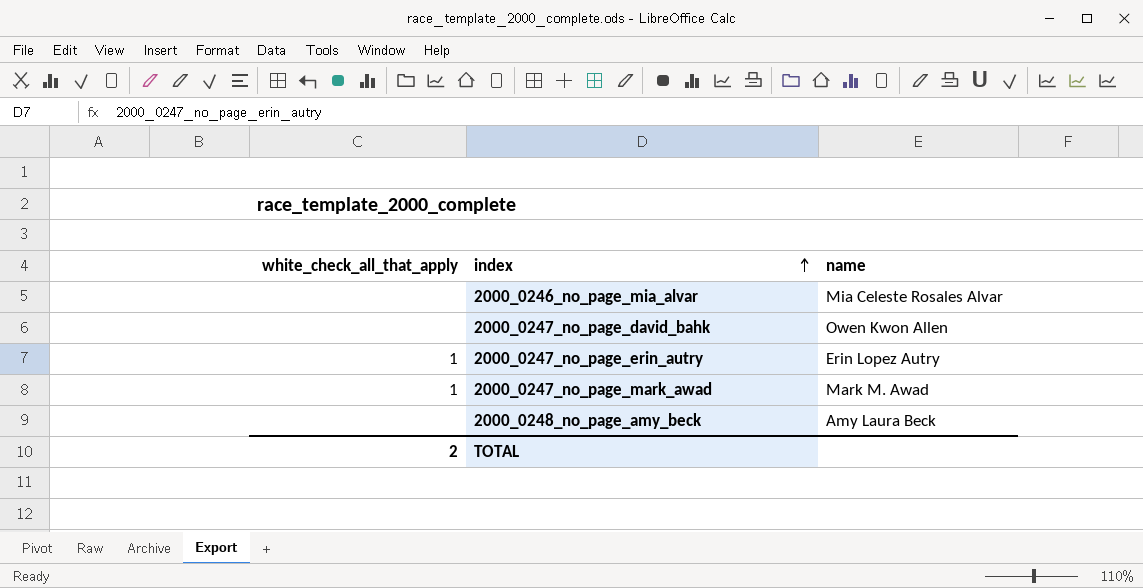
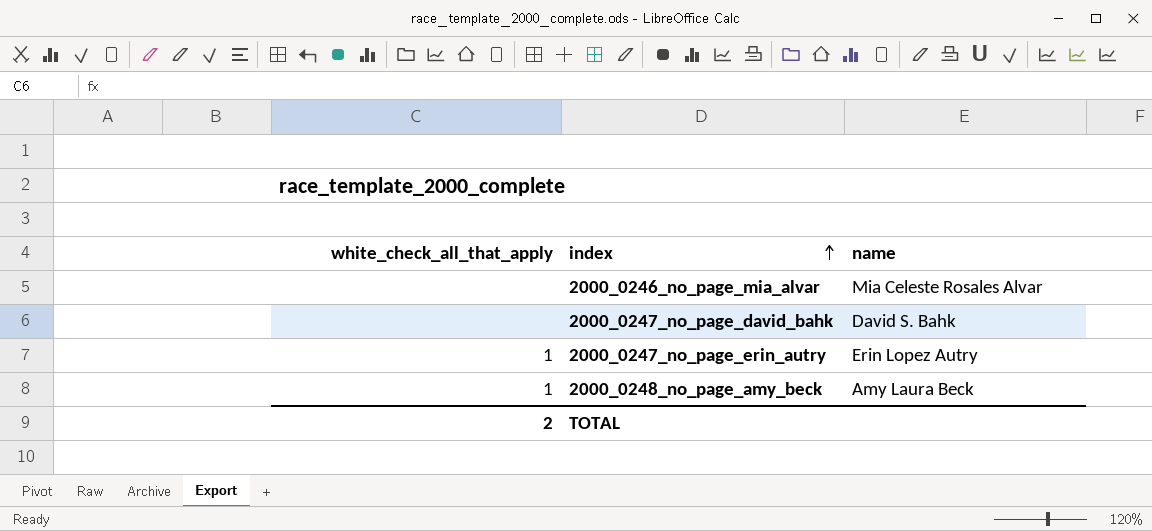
row 2000_0247_no_page_mark_awad: 1 | Mark M. Awad -> none
2000_0247_no_page_david_bahk | name: Owen Kwon Allen -> David S. Bahk
2000_0248_no_page_amy_beck | white_check_all_that_apply: none -> 1

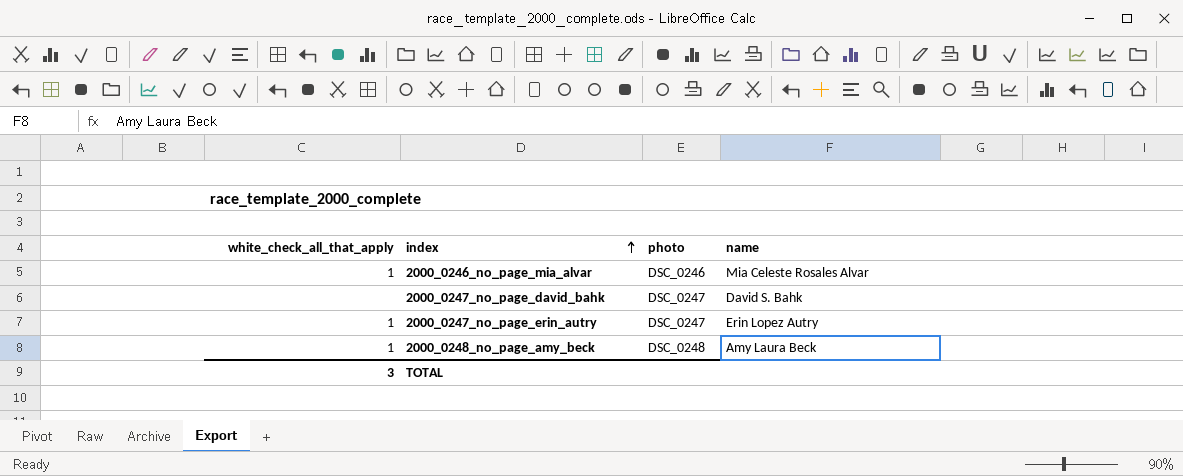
column photo | position: none -> 3
2000_0246_no_page_mia_alvar | white_check_all_that_apply: none -> 1
TOTAL | white_check_all_that_apply: 2 -> 3

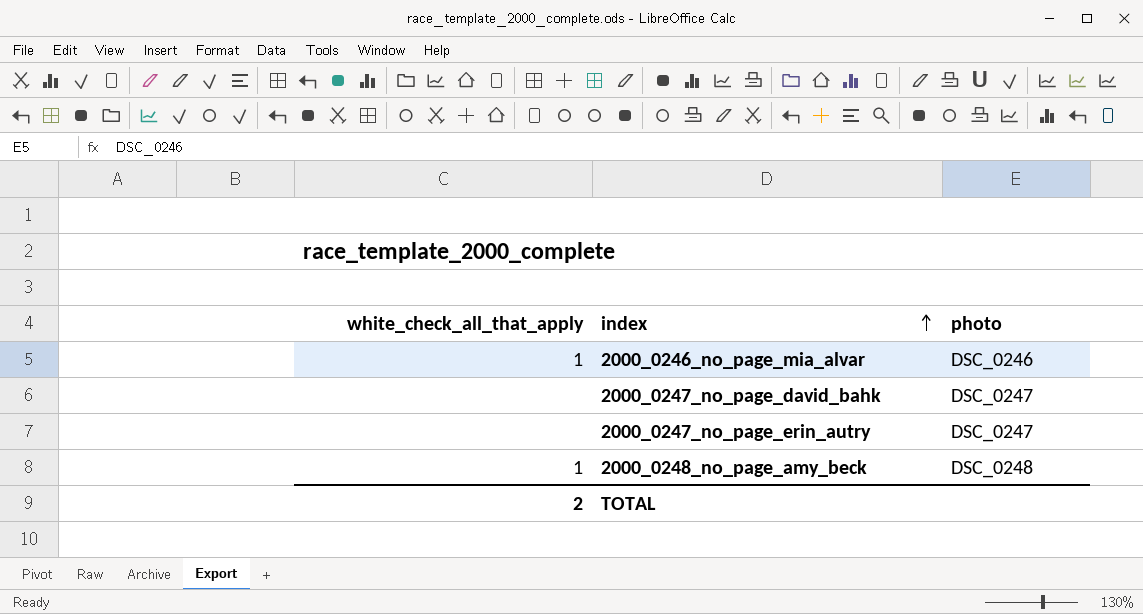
column name | position: 4 -> none
2000_0247_no_page_erin_autry | white_check_all_that_apply: 1 -> none
TOTAL | white_check_all_that_apply: 3 -> 2

